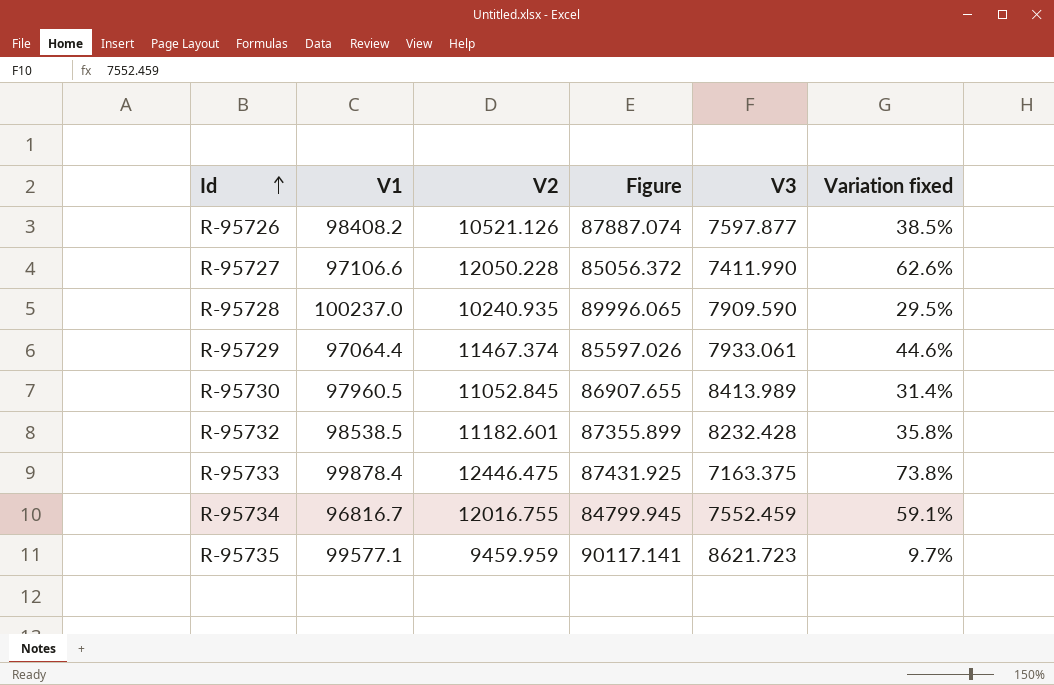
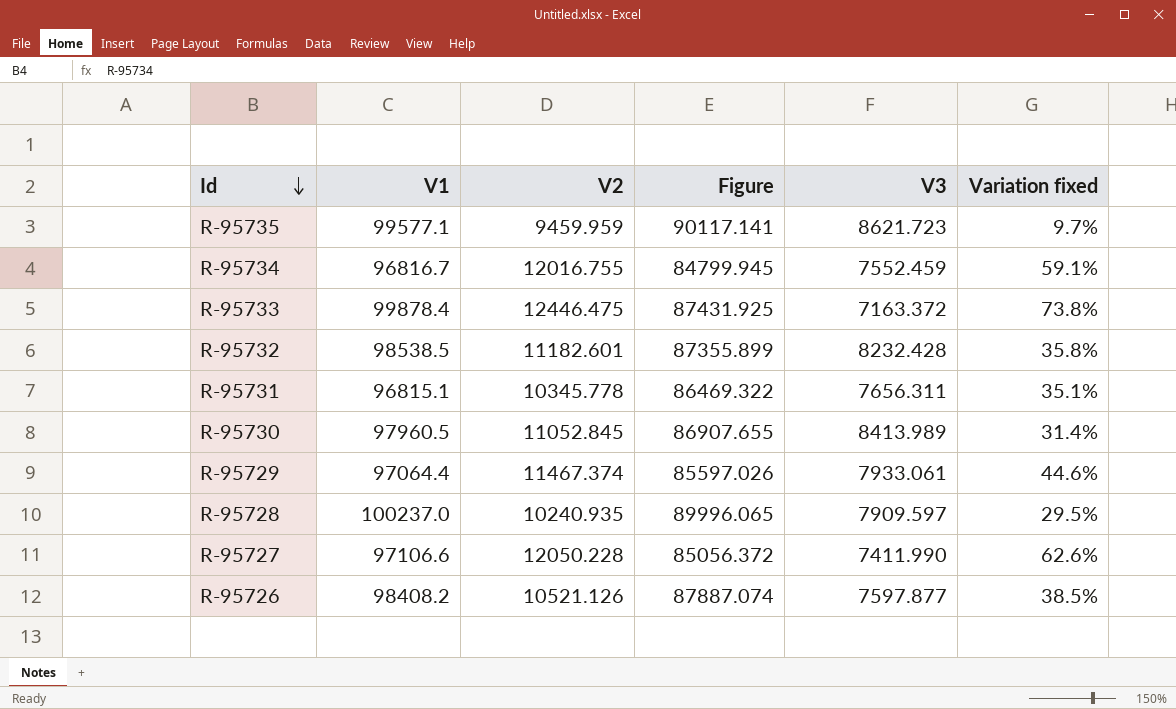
row order: Id ascending -> Id descending
R-95733 | V3: 7163.375 -> 7163.372
row R-95731: none -> 96815.1 | 10345.778 | 86469.322 | 7656.311 | 35.1%
R-95728 | V3: 7909.590 -> 7909.597

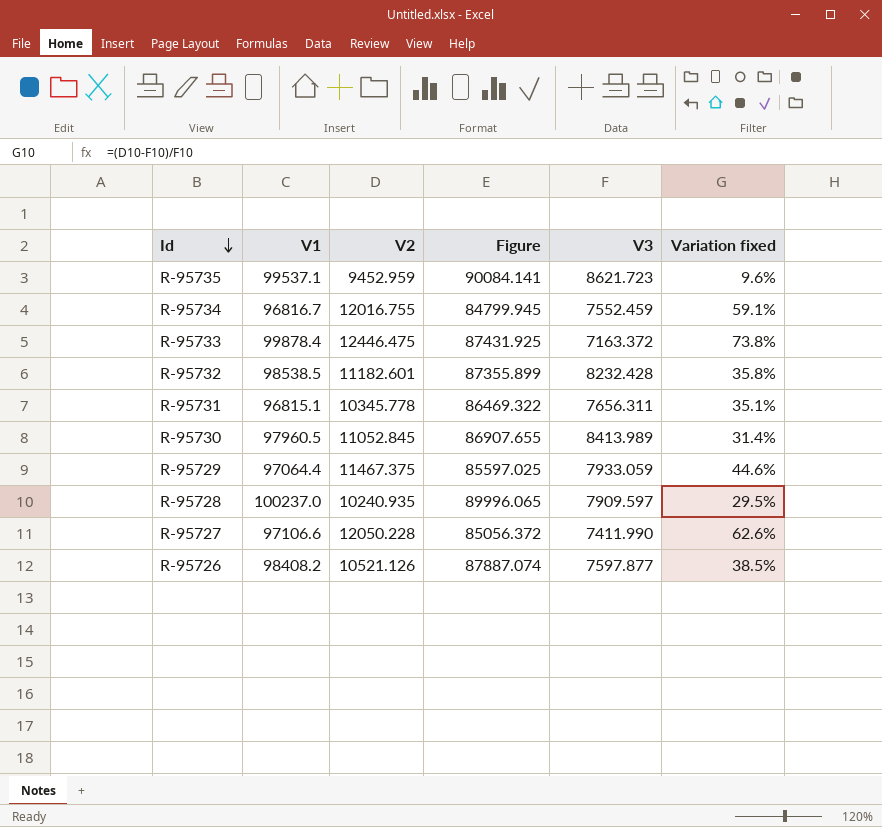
R-95735 | V1: 99577.1 -> 99537.1
R-95735 | V2: 9459.959 -> 9452.959
R-95735 | Figure: 90117.141 -> 90084.141
R-95735 | Variation fixed: 9.7% -> 9.6%
R-95729 | V2: 11467.374 -> 11467.375
R-95729 | Figure: 85597.026 -> 85597.025
R-95729 | V3: 7933.061 -> 7933.059

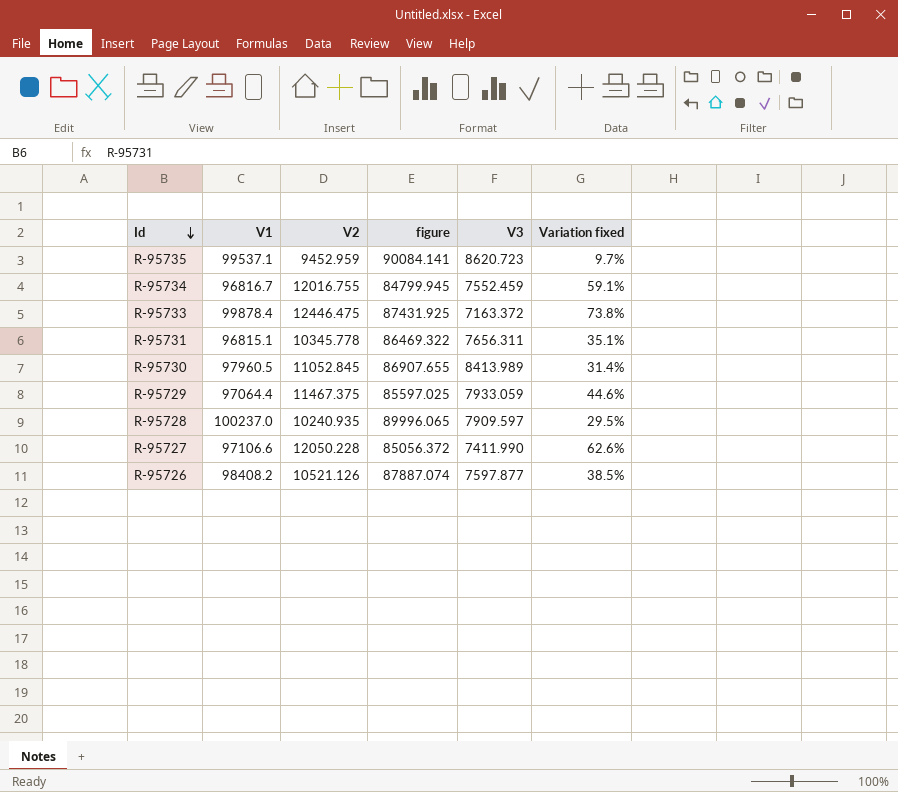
column name: Figure -> figure
row R-95732: 98538.5 | 11182.601 | 87355.899 | 8232.428 | 35.8% -> none
R-95735 | V3: 8621.723 -> 8620.723
R-95735 | Variation fixed: 9.6% -> 9.7%

